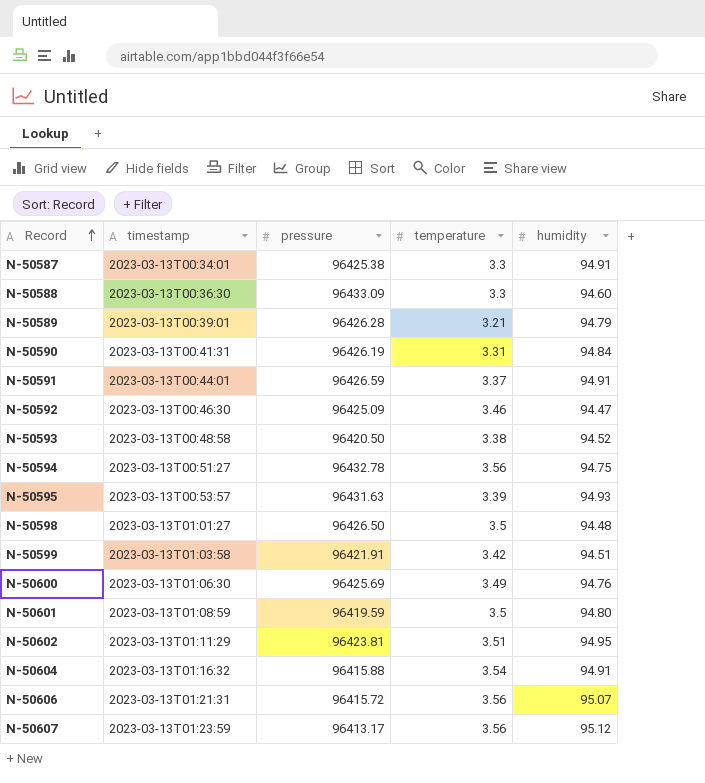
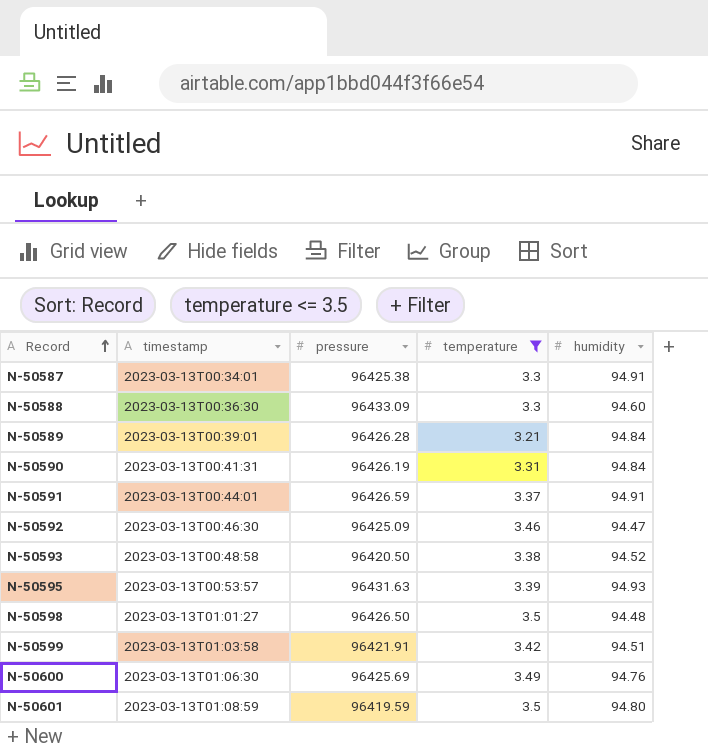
filter: none -> temperature <= 3.5
N-50589 | humidity: 94.79 -> 94.84

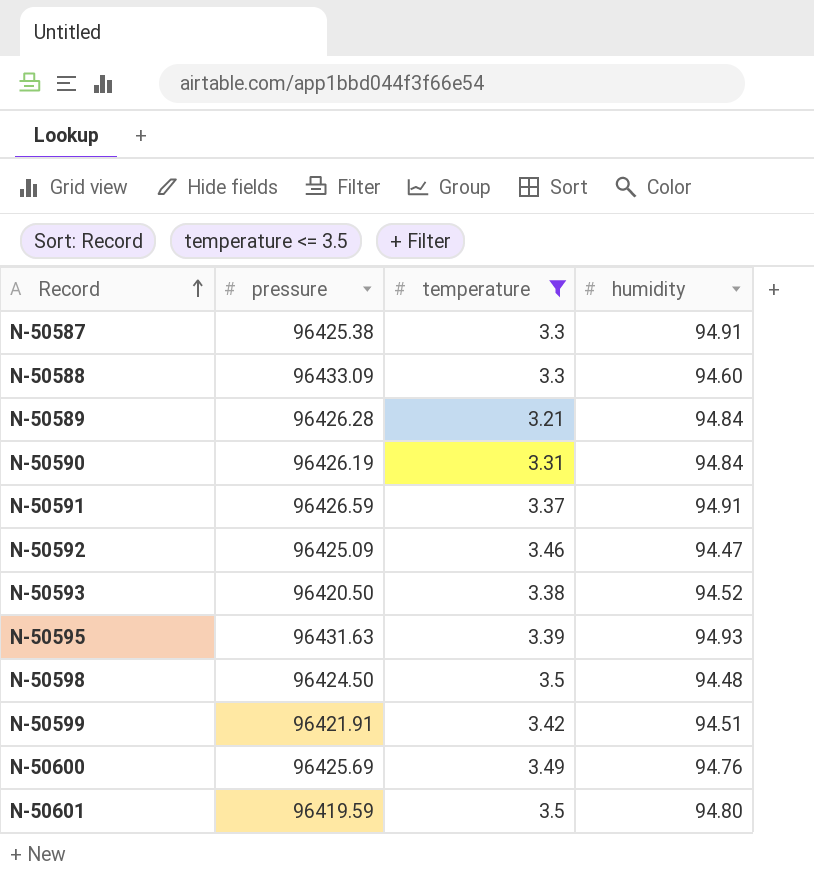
column timestamp | position: 2 -> none
N-50598 | pressure: 96426.50 -> 96424.50

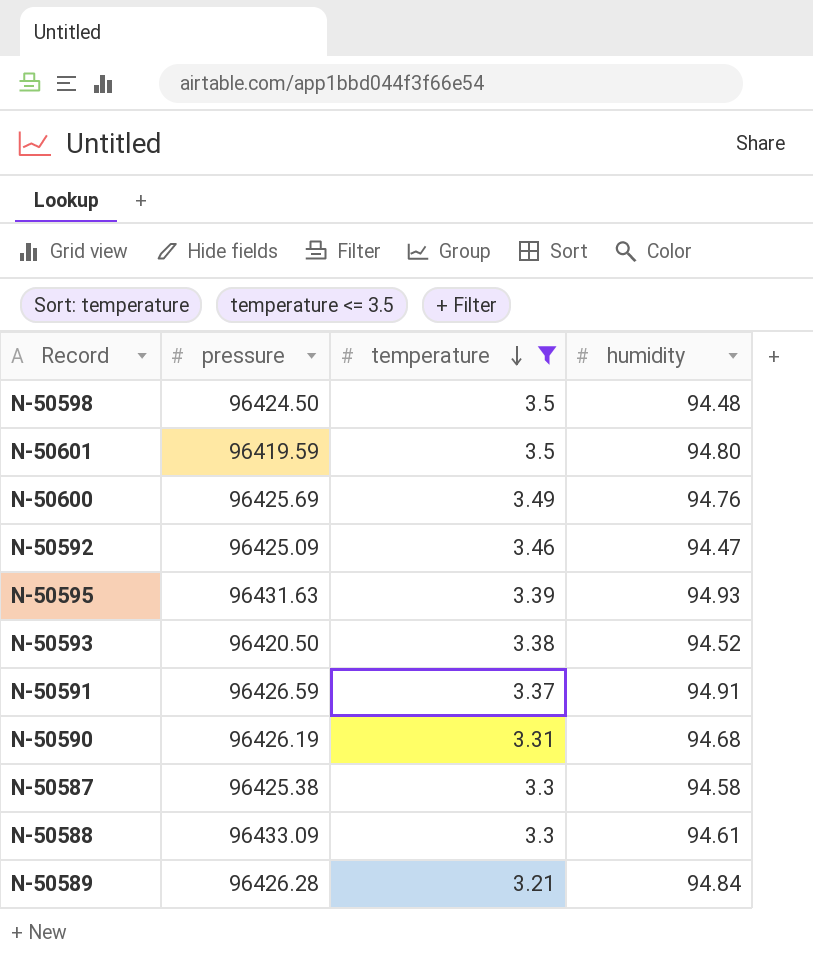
row order: Record ascending -> temperature descending
row N-50599: 96421.91 | 3.42 | 94.51 -> none
N-50590 | humidity: 94.84 -> 94.68
N-50587 | humidity: 94.91 -> 94.58
N-50588 | humidity: 94.60 -> 94.61

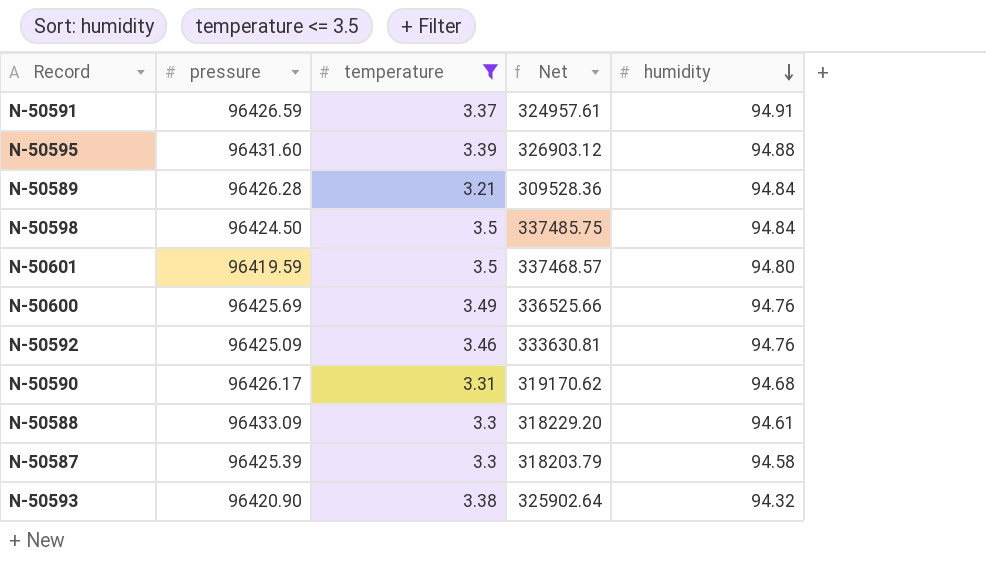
row order: temperature descending -> humidity descending
column Net | formula: none -> [pressure] * [temperature]
N-50595 | pressure: 96431.63 -> 96431.60
N-50595 | humidity: 94.93 -> 94.88
N-50598 | humidity: 94.48 -> 94.84
N-50592 | humidity: 94.47 -> 94.76
N-50590 | pressure: 96426.19 -> 96426.17
N-50587 | pressure: 96425.38 -> 96425.39
N-50593 | pressure: 96420.50 -> 96420.90
N-50593 | humidity: 94.52 -> 94.32

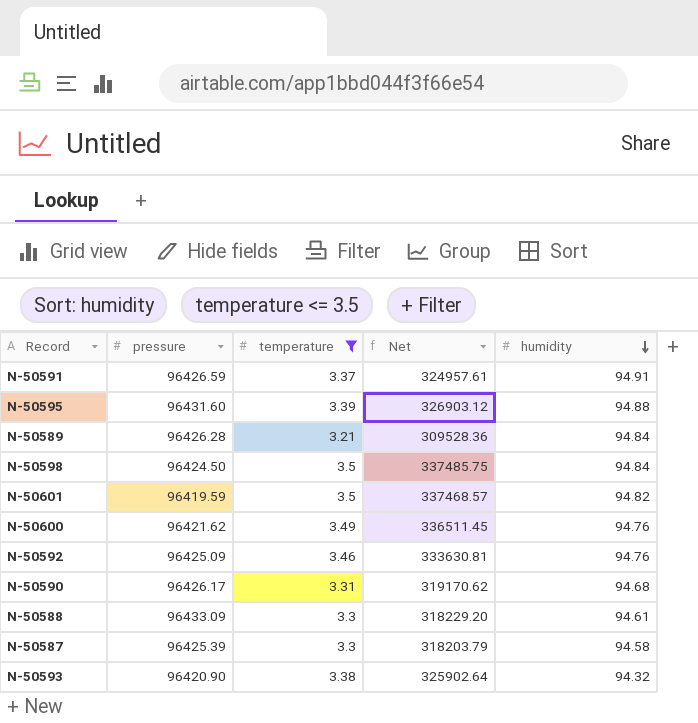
N-50601 | humidity: 94.80 -> 94.82
N-50600 | pressure: 96425.69 -> 96421.62
N-50600 | Net: 336525.66 -> 336511.45

